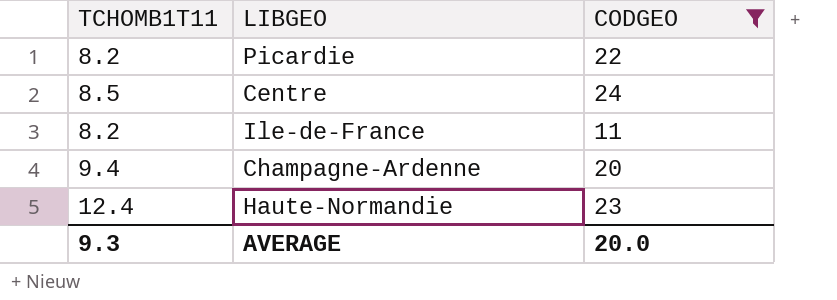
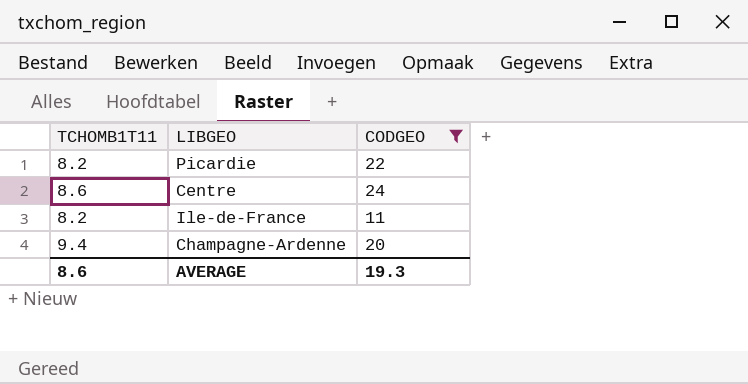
row Haute-Normandie: 12.4 | 23 -> none
Centre | TCHOMB1T11: 8.5 -> 8.6
AVERAGE | TCHOMB1T11: 9.3 -> 8.6
AVERAGE | CODGEO: 20.0 -> 19.3

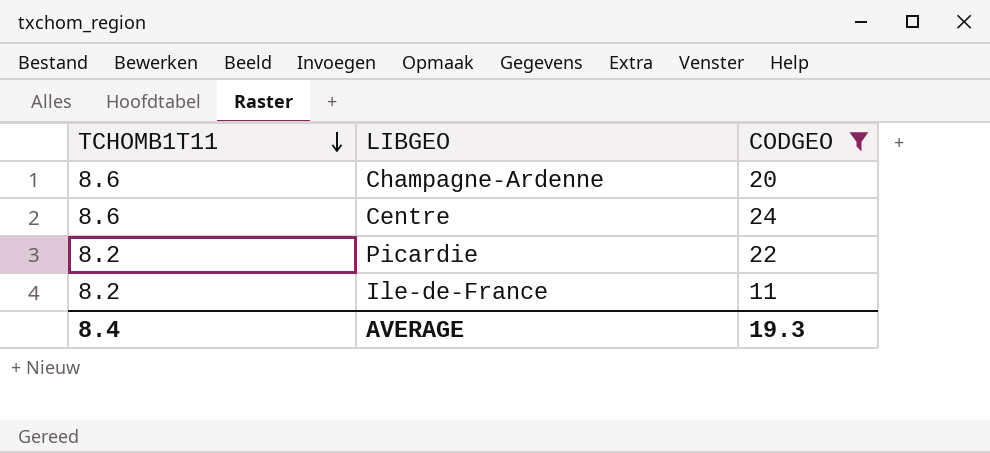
row order: none -> TCHOMB1T11 descending
Champagne-Ardenne | TCHOMB1T11: 9.4 -> 8.6
AVERAGE | TCHOMB1T11: 8.6 -> 8.4

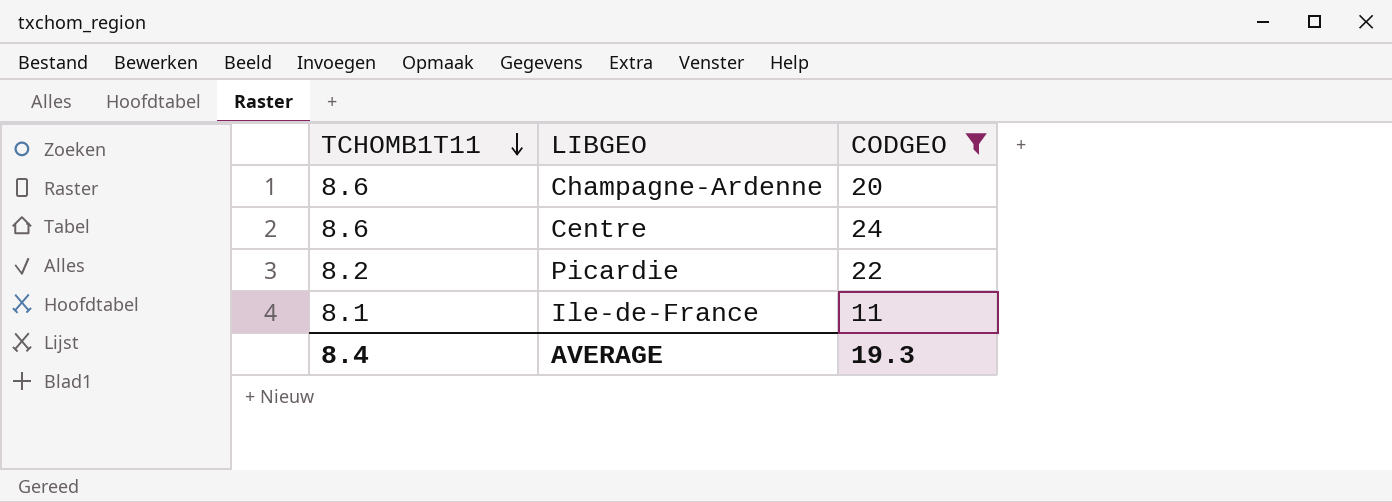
Ile-de-France | TCHOMB1T11: 8.2 -> 8.1

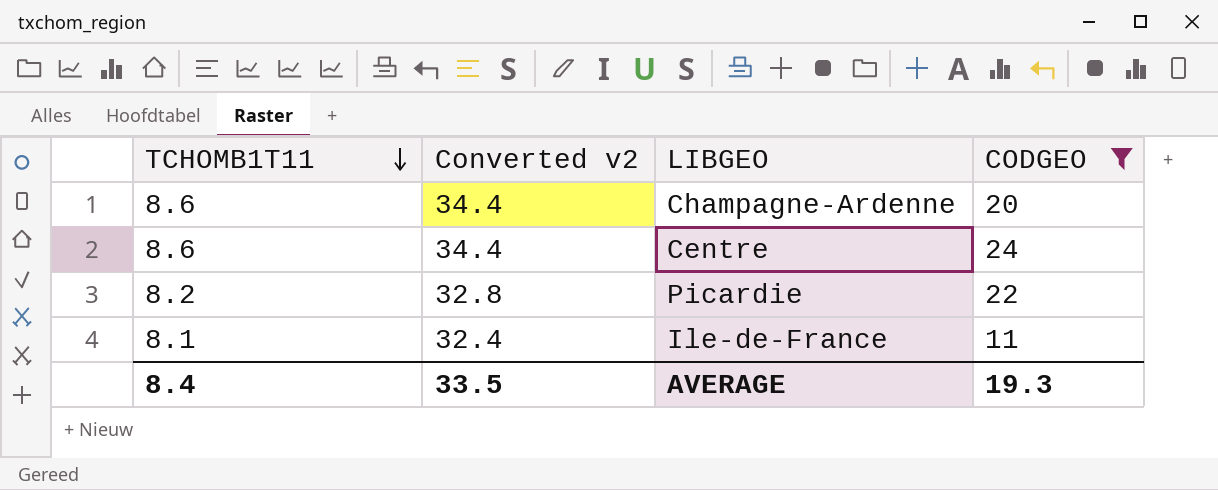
column Converted v2 | formula: none -> [TCHOMB1T11] * 4

